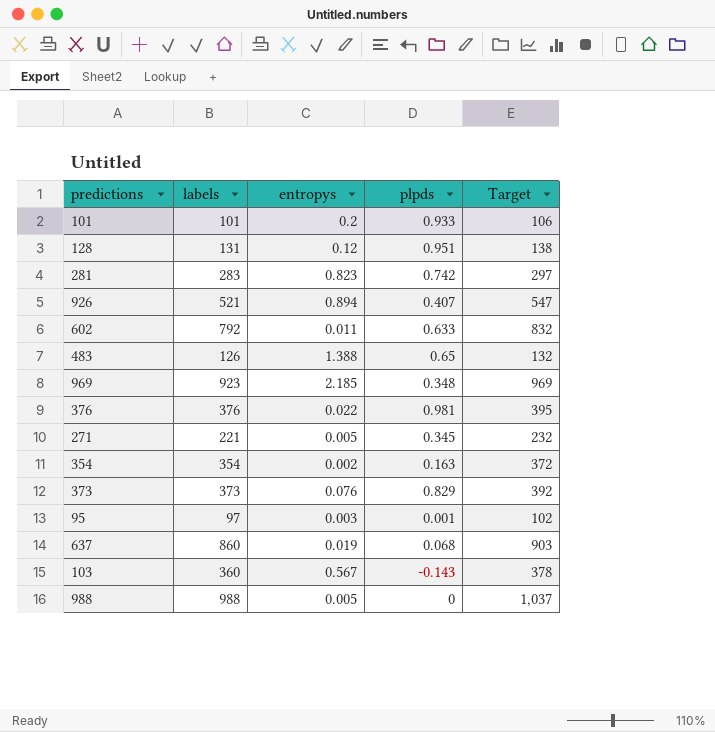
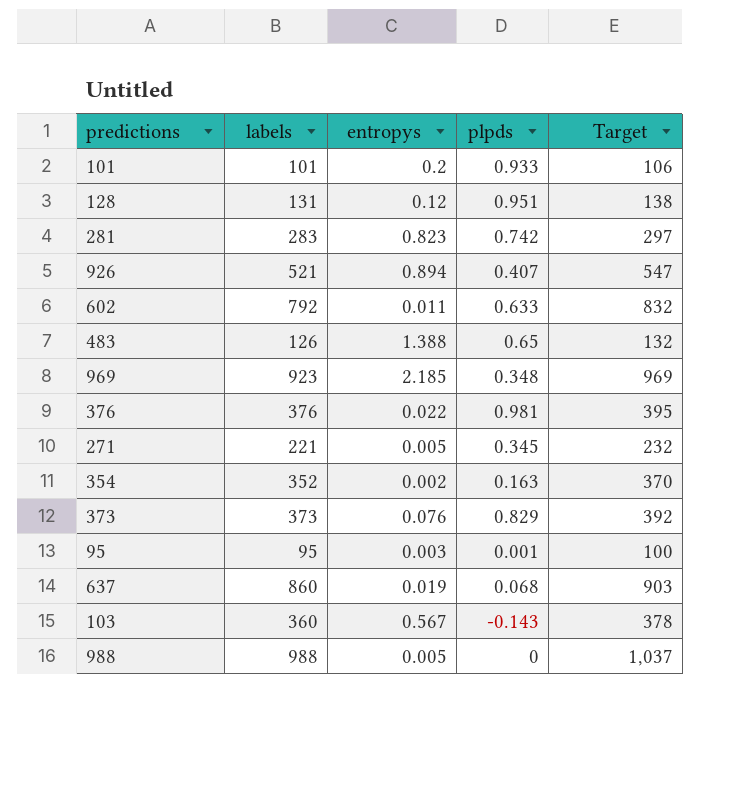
354 | labels: 354 -> 352
354 | Target: 372 -> 370
95 | labels: 97 -> 95
95 | Target: 102 -> 100

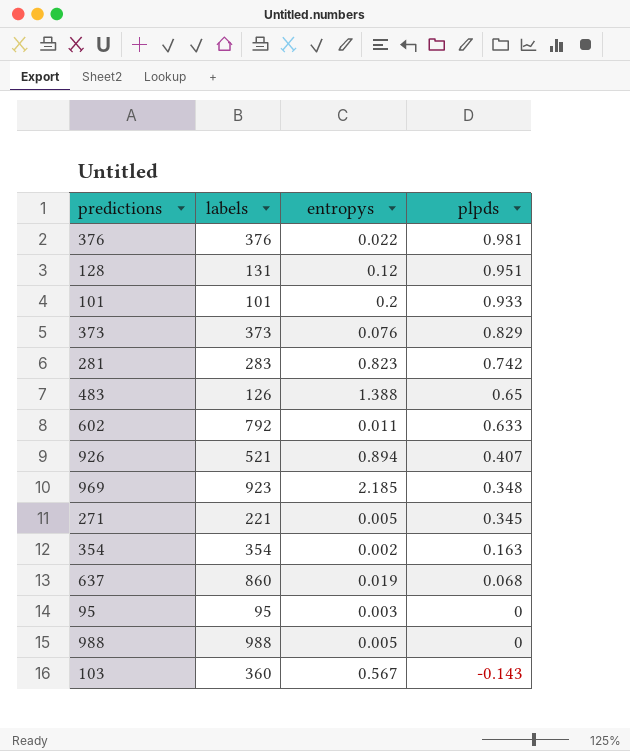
row order: none -> plpds descending
column Target | formula: [labels] * 1.05 -> none
354 | labels: 352 -> 354
95 | plpds: 0.001 -> 0

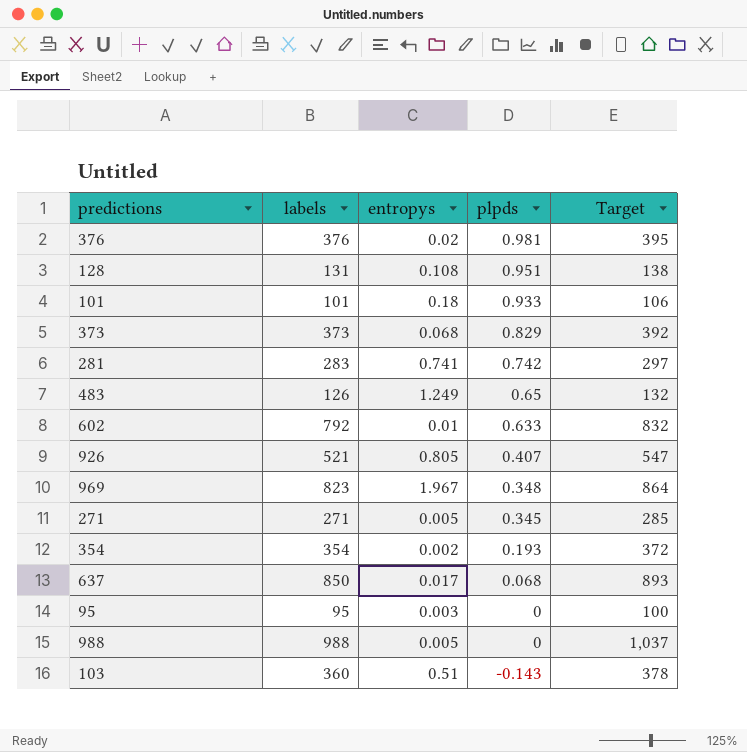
column Target | formula: none -> [labels] * 1.05
376 | entropys: 0.022 -> 0.02
128 | entropys: 0.12 -> 0.108
101 | entropys: 0.2 -> 0.18
373 | entropys: 0.076 -> 0.068
281 | entropys: 0.823 -> 0.741
483 | entropys: 1.388 -> 1.249
602 | entropys: 0.011 -> 0.01
926 | entropys: 0.894 -> 0.805
969 | labels: 923 -> 823
969 | entropys: 2.185 -> 1.967
271 | labels: 221 -> 271
354 | plpds: 0.163 -> 0.193
637 | labels: 860 -> 850
637 | entropys: 0.019 -> 0.017
103 | entropys: 0.567 -> 0.51

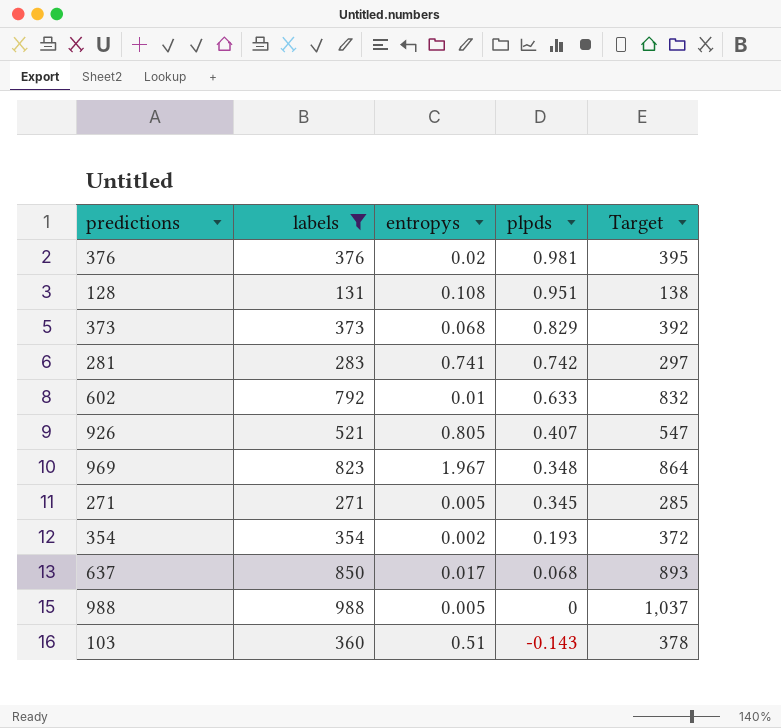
filter: none -> labels >= 131

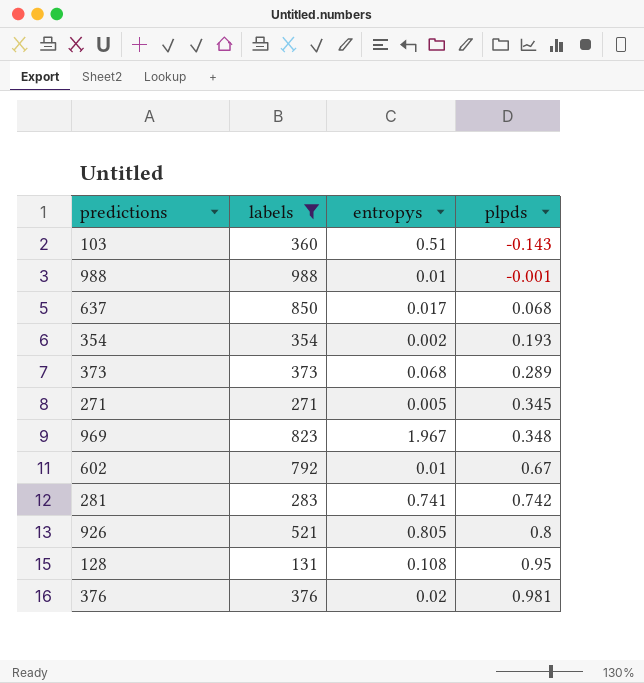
row order: plpds descending -> plpds ascending
column Target | formula: [labels] * 1.05 -> none
988 | entropys: 0.005 -> 0.01
988 | plpds: 0 -> -0.001
373 | plpds: 0.829 -> 0.289
602 | plpds: 0.633 -> 0.67
926 | plpds: 0.407 -> 0.8
128 | plpds: 0.951 -> 0.95

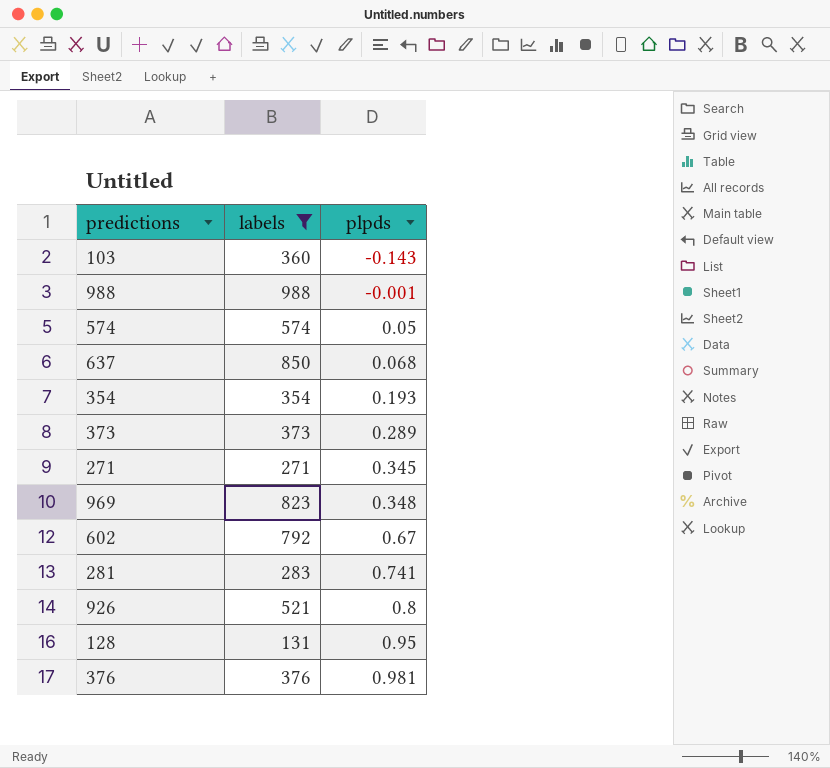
column entropys | position: 3 -> none
row 574: none -> 574 | 0.05
281 | plpds: 0.742 -> 0.741

